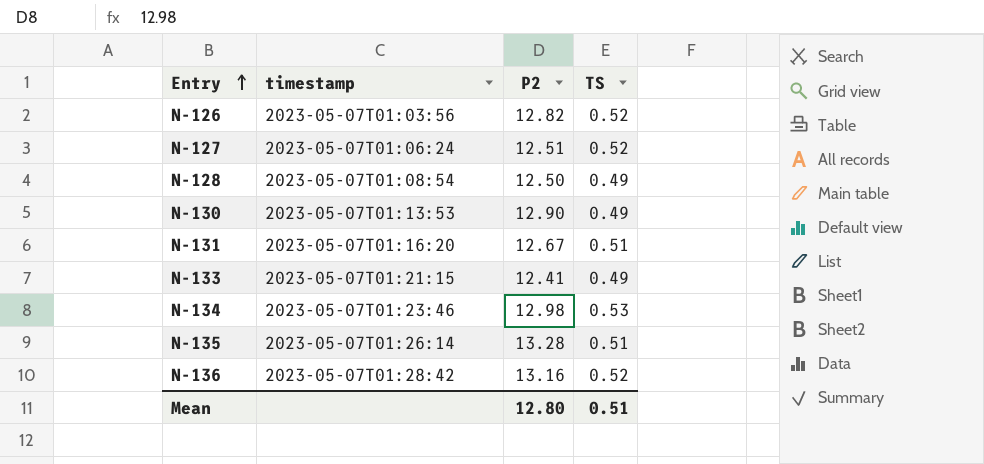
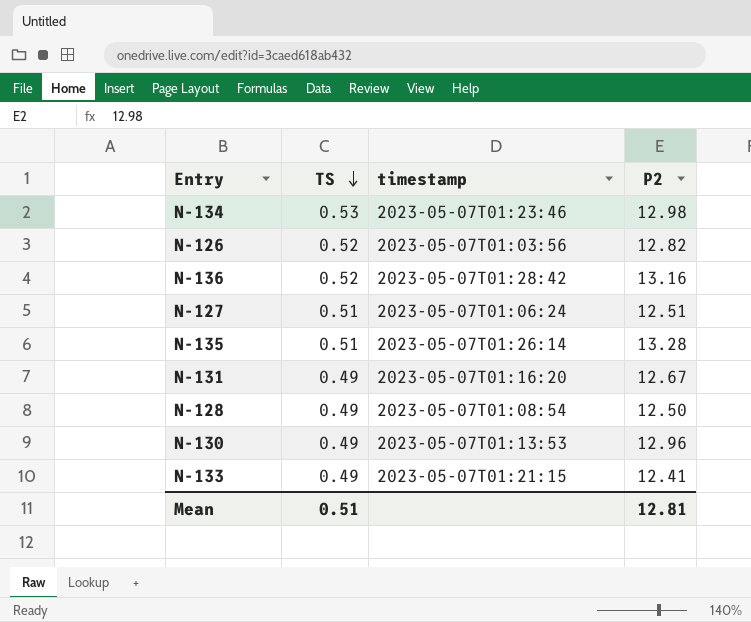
row order: Entry ascending -> TS descending
column TS | position: 4 -> 2
N-127 | TS: 0.52 -> 0.51
N-131 | TS: 0.51 -> 0.49
N-130 | P2: 12.90 -> 12.96
Mean | P2: 12.80 -> 12.81

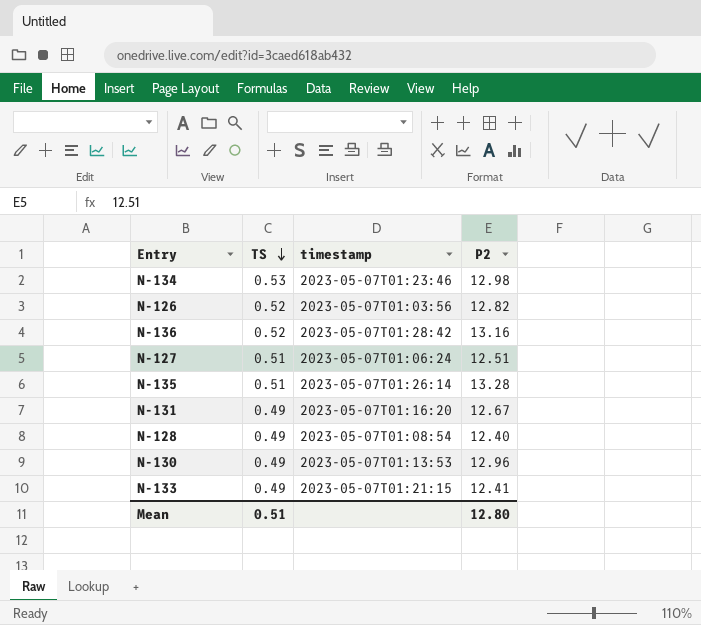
N-128 | P2: 12.50 -> 12.40
Mean | P2: 12.81 -> 12.80

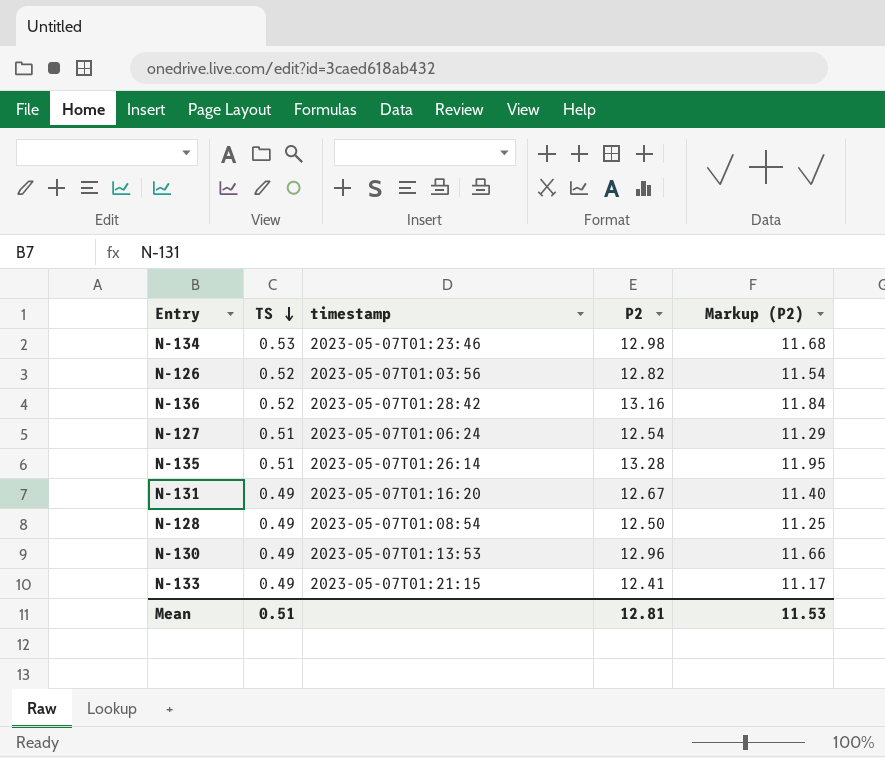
column Markup (P2) | formula: none -> [P2] * 0.9
N-127 | P2: 12.51 -> 12.54
N-128 | P2: 12.40 -> 12.50
Mean | P2: 12.80 -> 12.81

